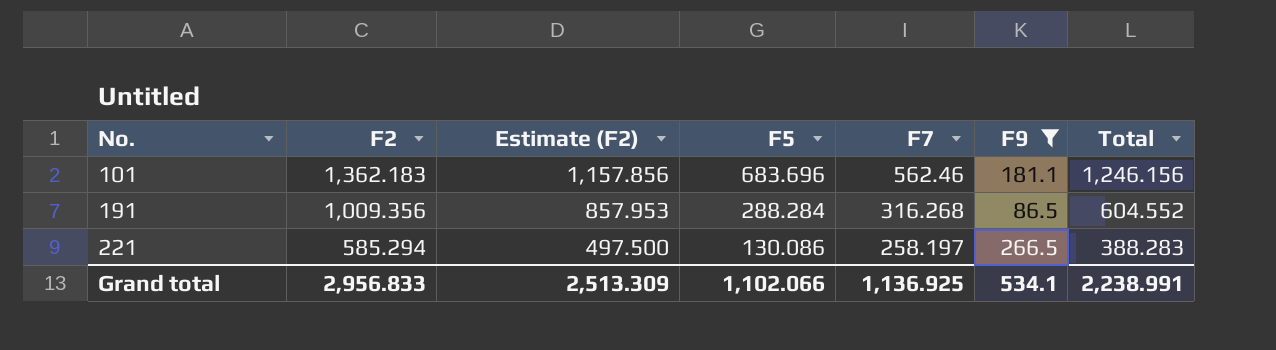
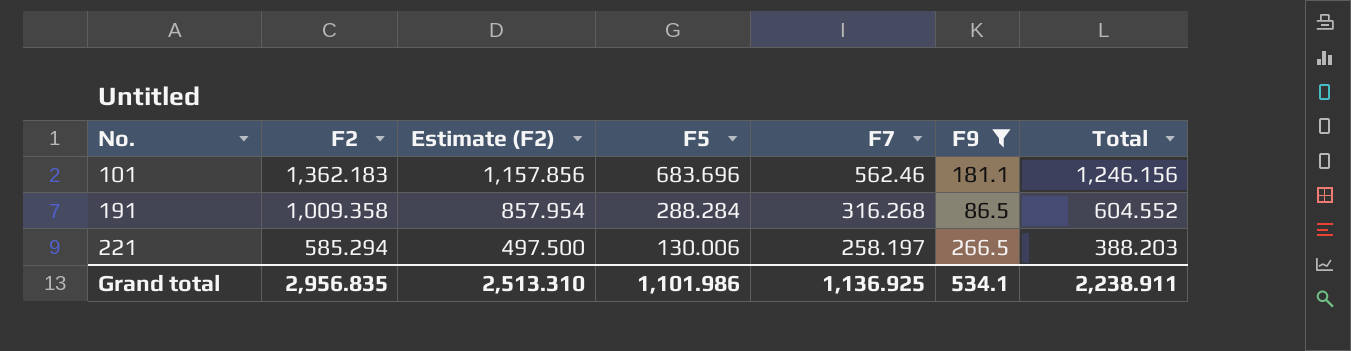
191 | F2: 1,009.356 -> 1,009.358
191 | Estimate (F2): 857.953 -> 857.954
221 | F5: 130.086 -> 130.006
221 | Total: 388.283 -> 388.203
Grand total | F2: 2,956.833 -> 2,956.835
Grand total | Estimate (F2): 2,513.309 -> 2,513.310
Grand total | F5: 1,102.066 -> 1,101.986
Grand total | Total: 2,238.991 -> 2,238.911

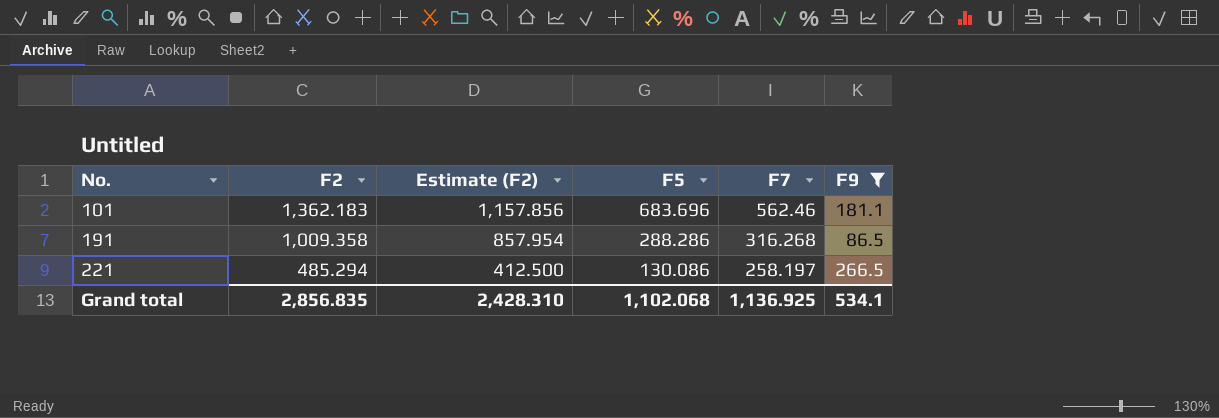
column Total | formula: [F5] + [F7] -> none
191 | F5: 288.284 -> 288.286
221 | F2: 585.294 -> 485.294
221 | Estimate (F2): 497.500 -> 412.500
221 | F5: 130.006 -> 130.086
Grand total | F2: 2,956.835 -> 2,856.835
Grand total | Estimate (F2): 2,513.310 -> 2,428.310
Grand total | F5: 1,101.986 -> 1,102.068

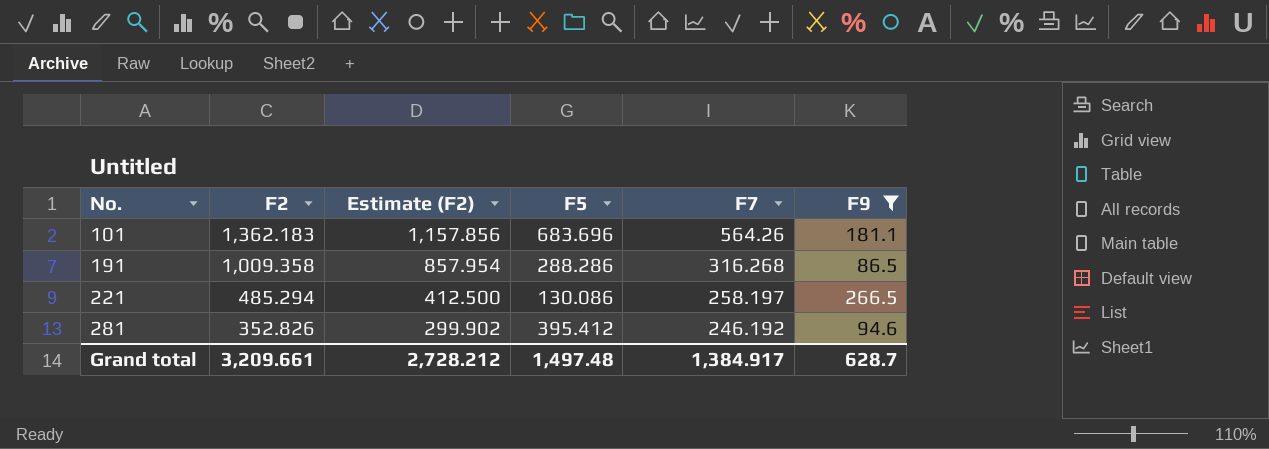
101 | F7: 562.46 -> 564.26
row 281: none -> 352.826 | 299.902 | 395.412 | 246.192 | 94.6
Grand total | F2: 2,856.835 -> 3,209.661
Grand total | Estimate (F2): 2,428.310 -> 2,728.212
Grand total | F5: 1,102.068 -> 1,497.48
Grand total | F7: 1,136.925 -> 1,384.917
Grand total | F9: 534.1 -> 628.7

